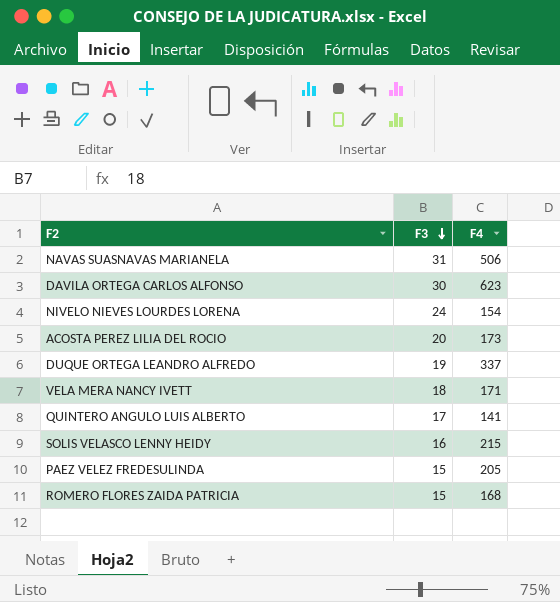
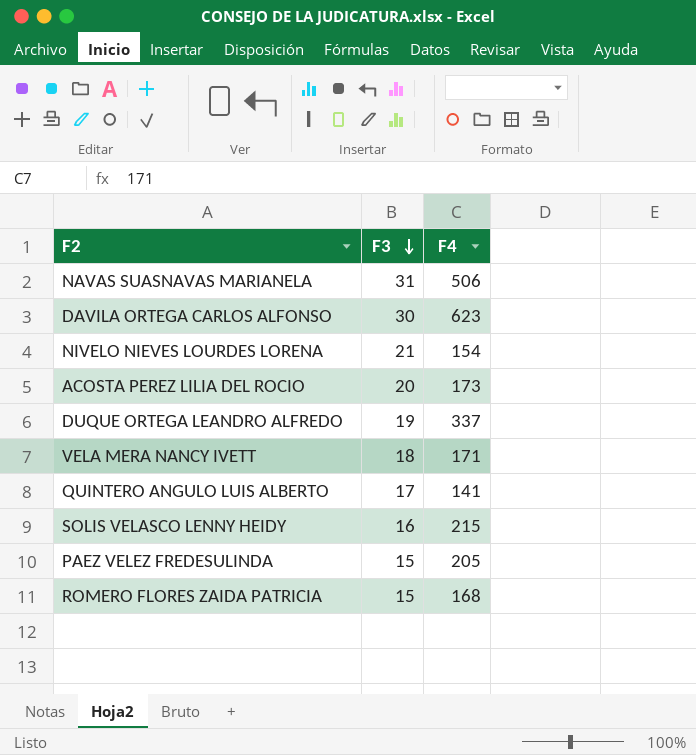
NIVELO NIEVES LOURDES LORENA | F3: 24 -> 21

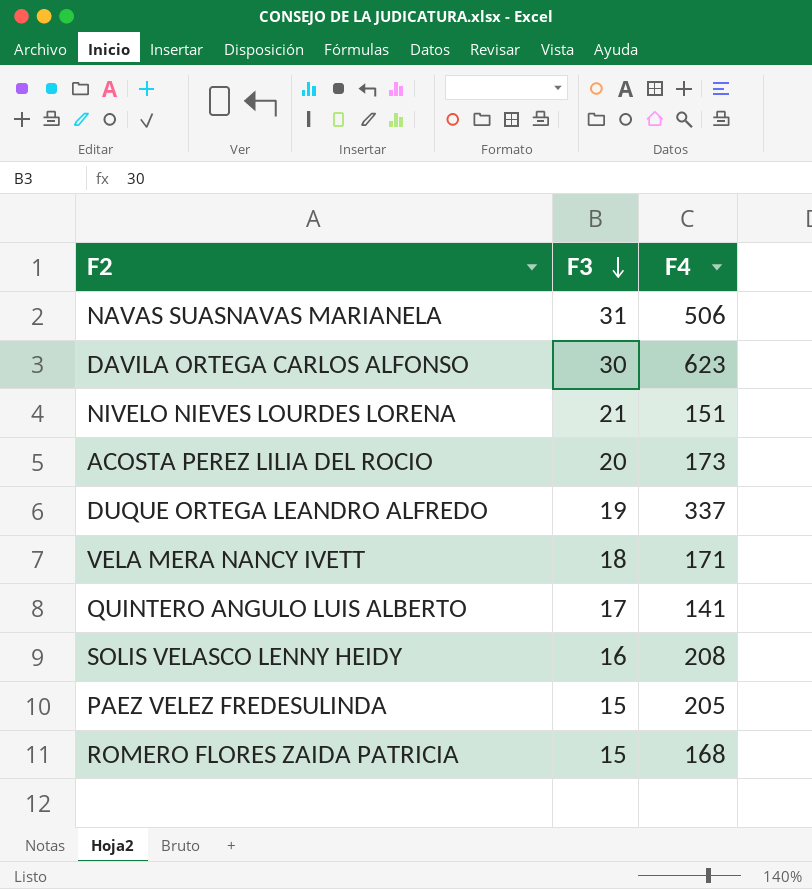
NIVELO NIEVES LOURDES LORENA | F4: 154 -> 151
SOLIS VELASCO LENNY HEIDY | F4: 215 -> 208

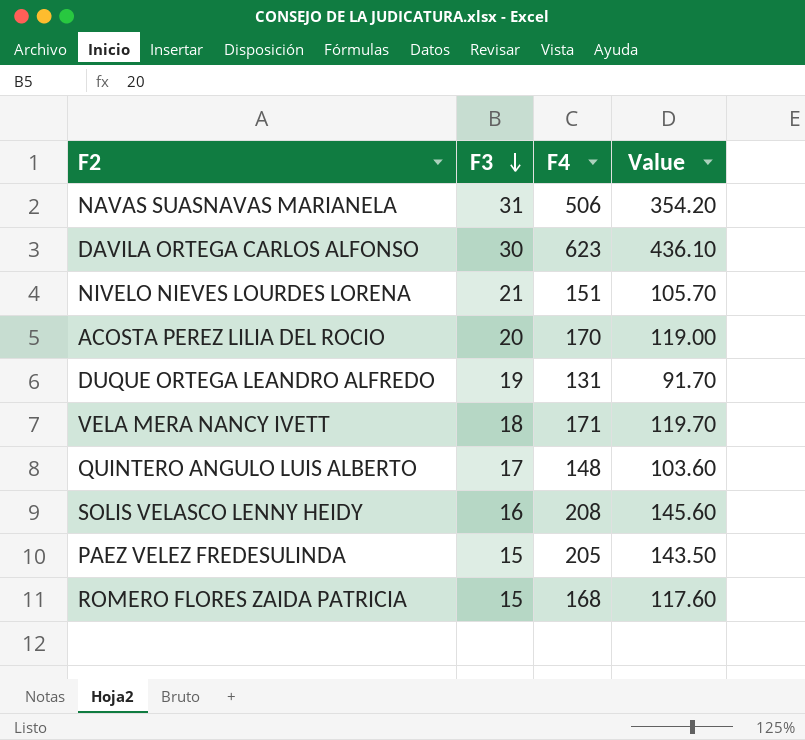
column Value | formula: none -> [F4] * 0.7
ACOSTA PEREZ LILIA DEL ROCIO | F4: 173 -> 170
DUQUE ORTEGA LEANDRO ALFREDO | F4: 337 -> 131
QUINTERO ANGULO LUIS ALBERTO | F4: 141 -> 148

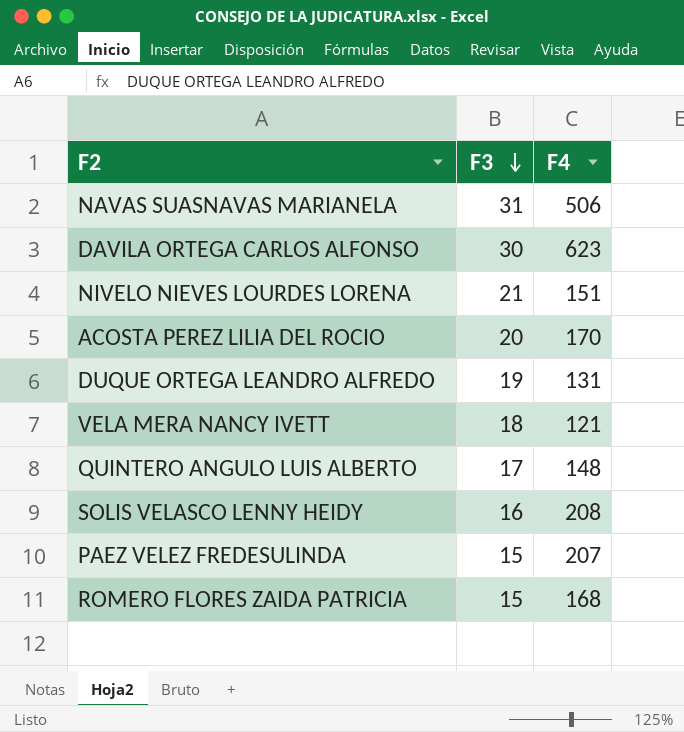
column Value | formula: [F4] * 0.7 -> none
VELA MERA NANCY IVETT | F4: 171 -> 121
PAEZ VELEZ FREDESULINDA | F4: 205 -> 207

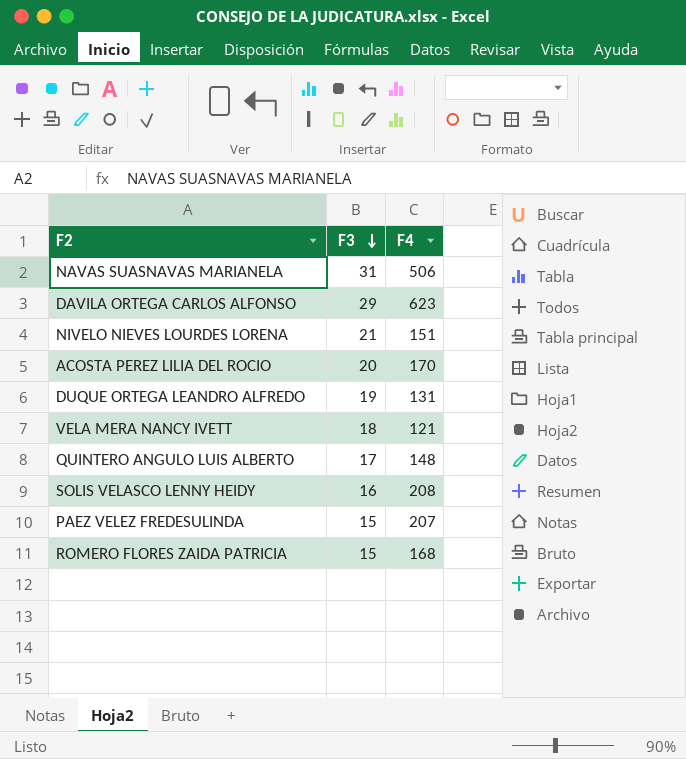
DAVILA ORTEGA CARLOS ALFONSO | F3: 30 -> 29

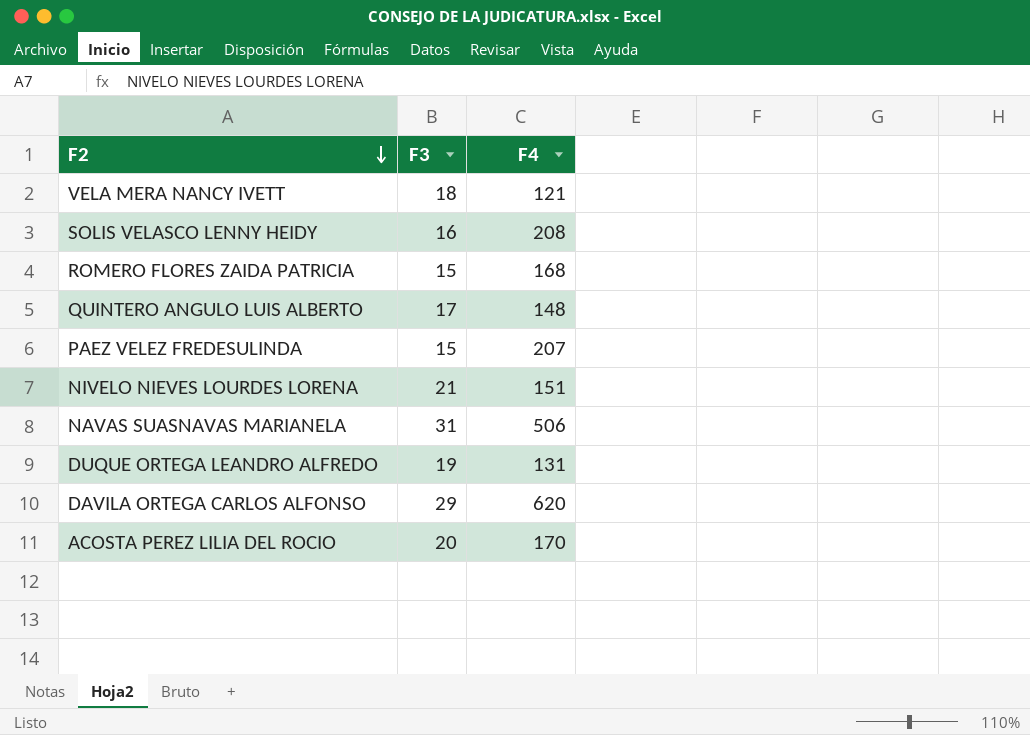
row order: F3 descending -> F2 descending
DAVILA ORTEGA CARLOS ALFONSO | F4: 623 -> 620

